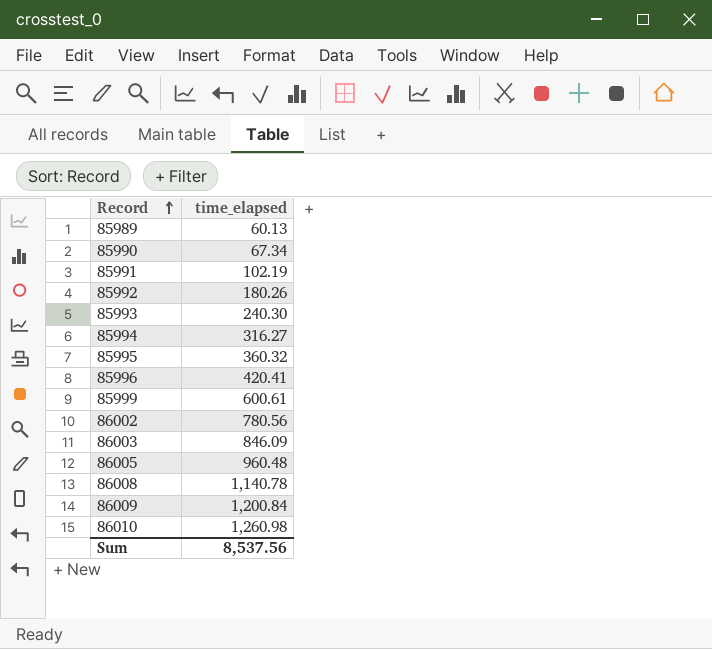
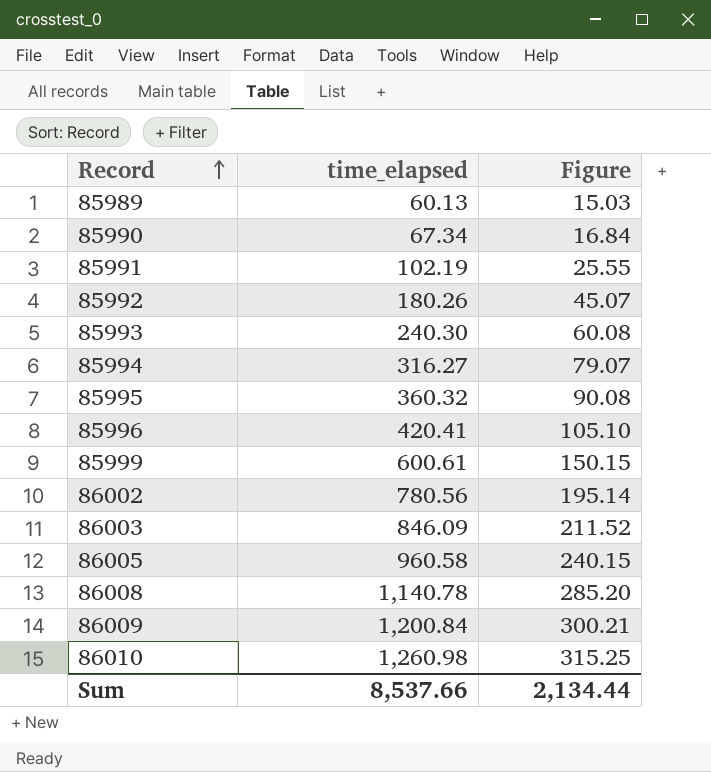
column Figure | formula: none -> [time_elapsed] * 0.25
86005 | time_elapsed: 960.48 -> 960.58
Sum | time_elapsed: 8,537.56 -> 8,537.66

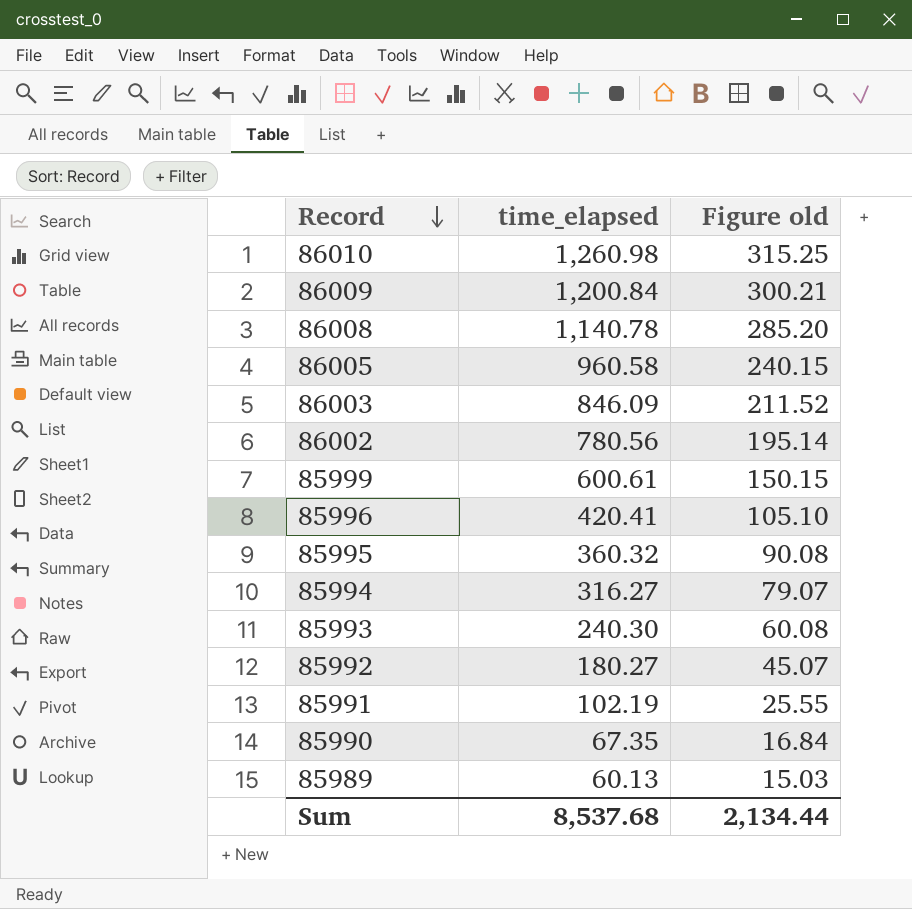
row order: Record ascending -> Record descending
column name: Figure -> Figure old
85992 | time_elapsed: 180.26 -> 180.27
85990 | time_elapsed: 67.34 -> 67.35
Sum | time_elapsed: 8,537.66 -> 8,537.68

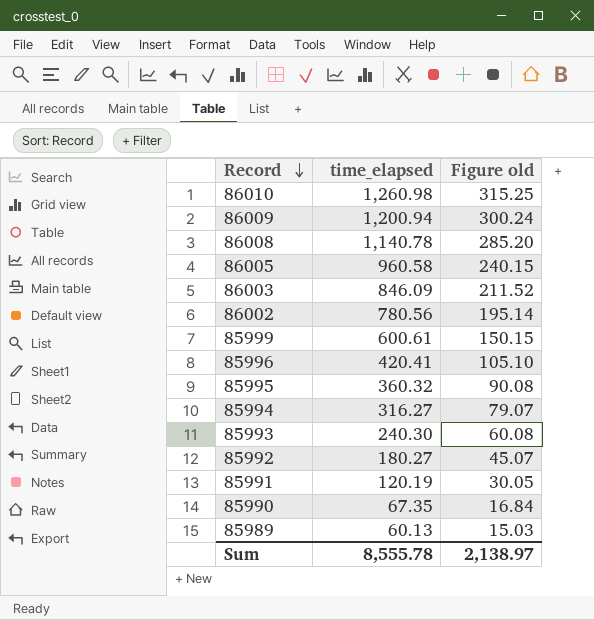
86009 | time_elapsed: 1,200.84 -> 1,200.94
86009 | Figure old: 300.21 -> 300.24
85991 | time_elapsed: 102.19 -> 120.19
85991 | Figure old: 25.55 -> 30.05
Sum | time_elapsed: 8,537.68 -> 8,555.78
Sum | Figure old: 2,134.44 -> 2,138.97

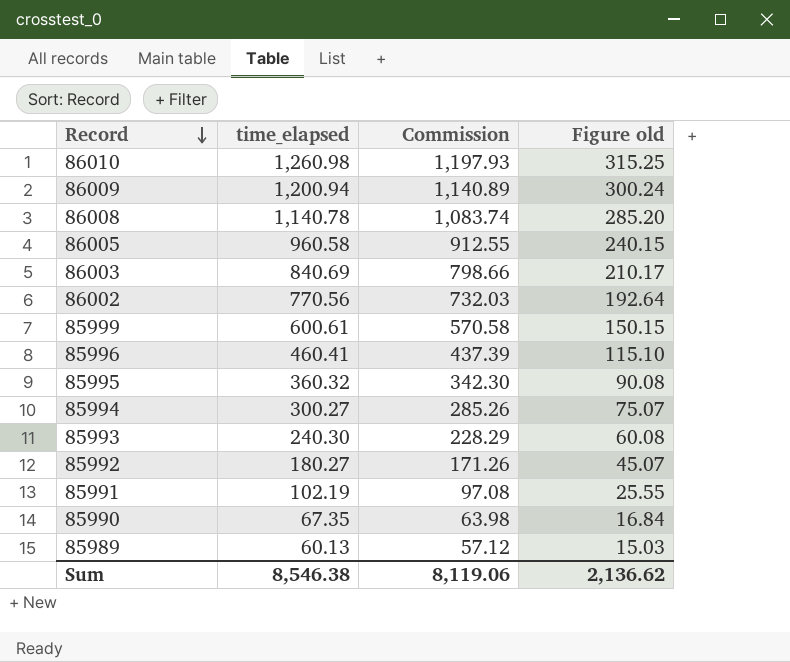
column Commission | formula: none -> [time_elapsed] * 0.95
86003 | time_elapsed: 846.09 -> 840.69
86003 | Figure old: 211.52 -> 210.17
86002 | time_elapsed: 780.56 -> 770.56
86002 | Figure old: 195.14 -> 192.64
85996 | time_elapsed: 420.41 -> 460.41
85996 | Figure old: 105.10 -> 115.10
85994 | time_elapsed: 316.27 -> 300.27
85994 | Figure old: 79.07 -> 75.07
85991 | time_elapsed: 120.19 -> 102.19
85991 | Figure old: 30.05 -> 25.55
Sum | time_elapsed: 8,555.78 -> 8,546.38
Sum | Figure old: 2,138.97 -> 2,136.62

